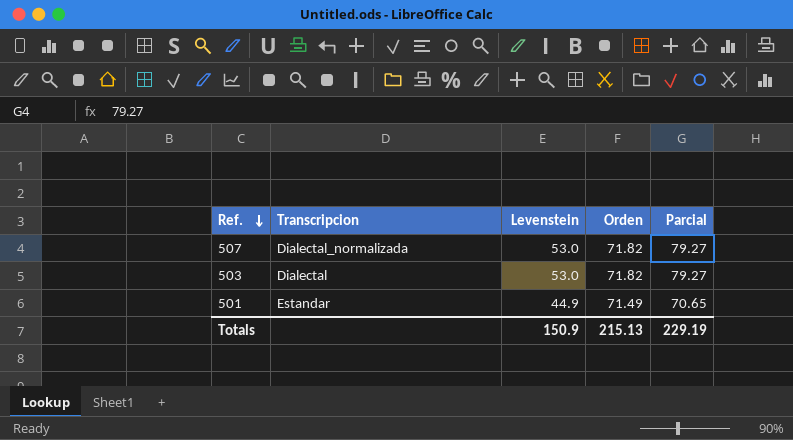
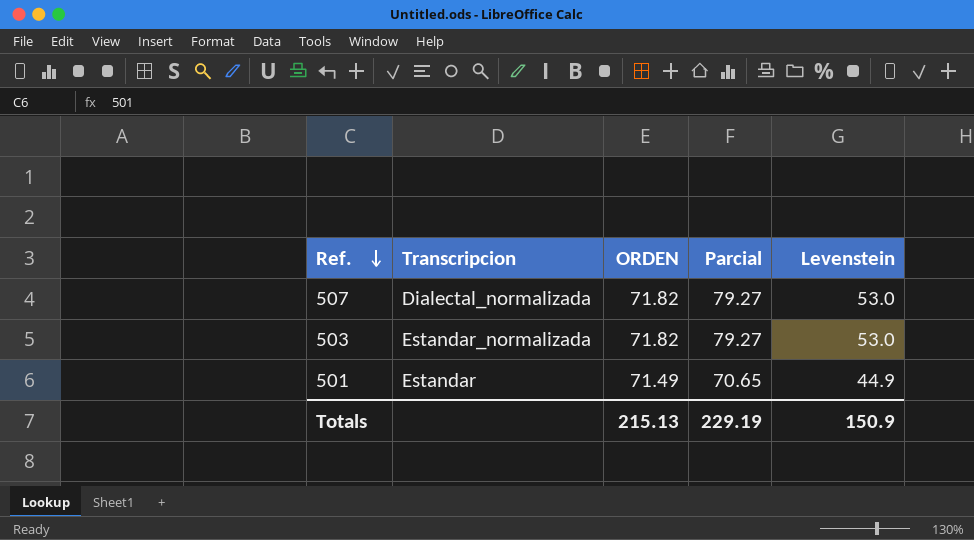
column name: Orden -> ORDEN
column Levenstein | position: 3 -> 5
503 | Transcripcion: Dialectal -> Estandar_normalizada

